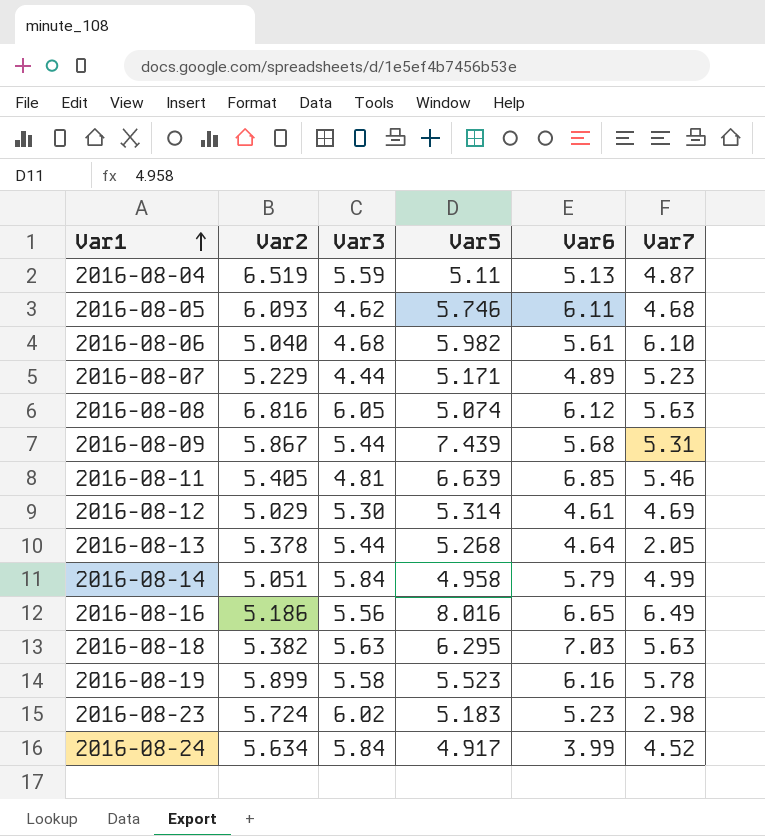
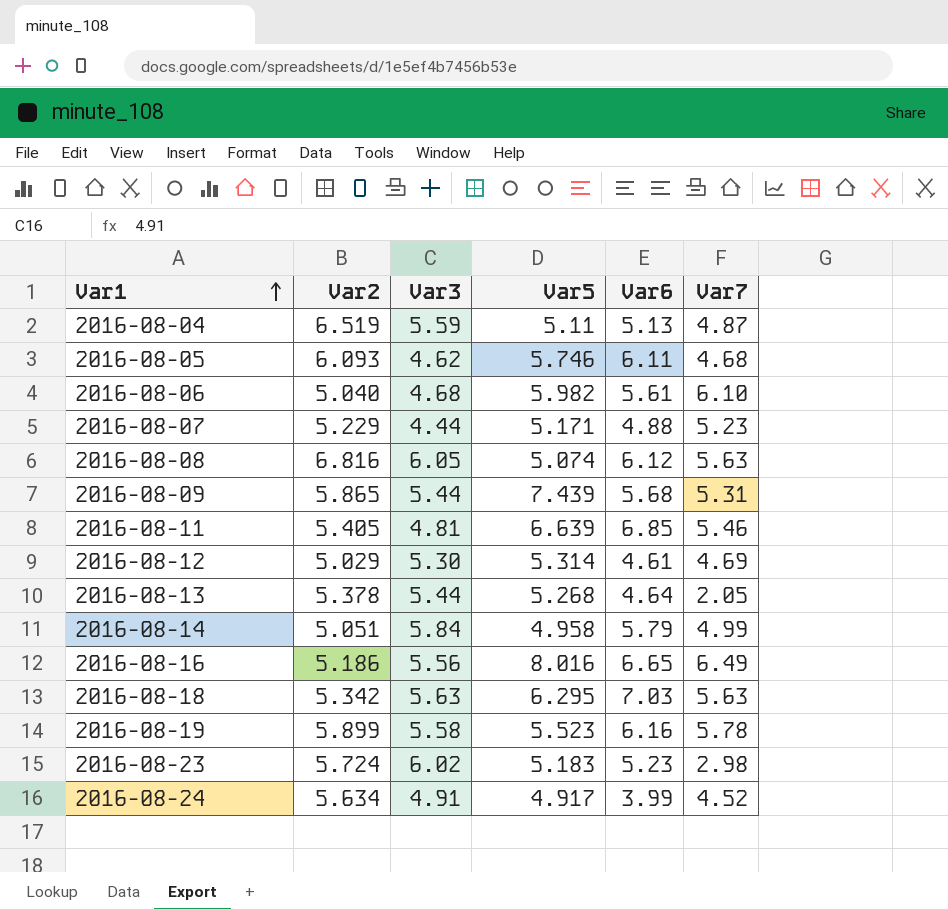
2016-08-07 | Var6: 4.89 -> 4.88
2016-08-09 | Var2: 5.867 -> 5.865
2016-08-18 | Var2: 5.382 -> 5.342
2016-08-24 | Var3: 5.84 -> 4.91

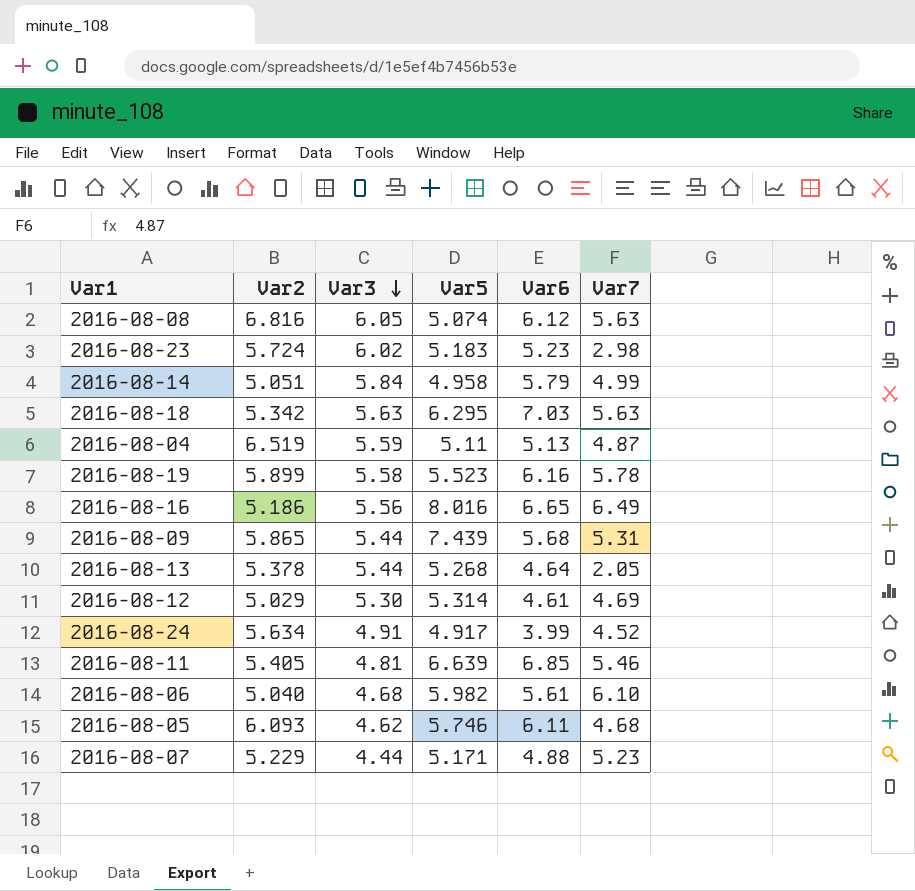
row order: Var1 ascending -> Var3 descending

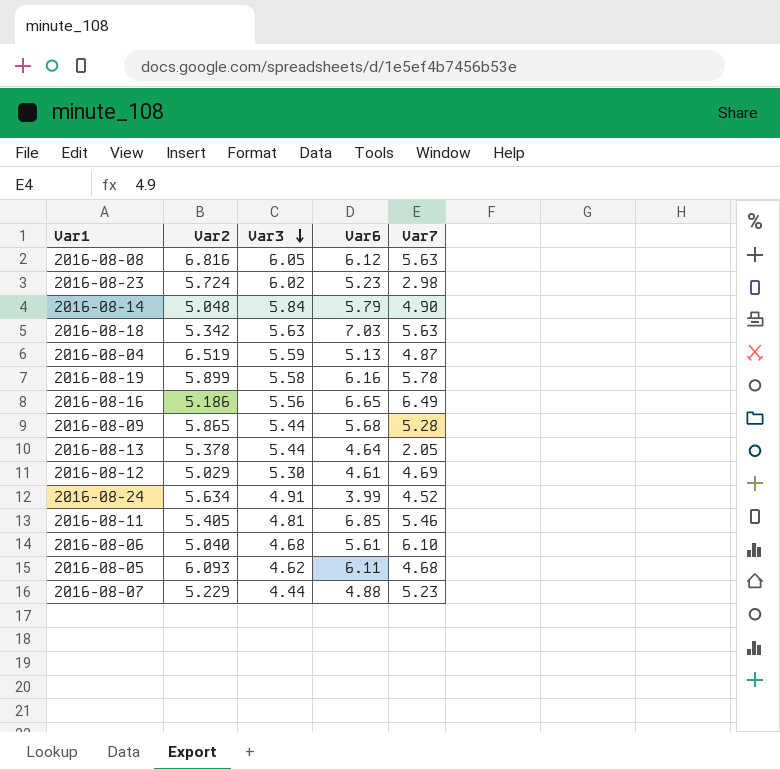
column Var5 | position: 4 -> none
2016-08-14 | Var2: 5.051 -> 5.048
2016-08-14 | Var7: 4.99 -> 4.90
2016-08-09 | Var7: 5.31 -> 5.28

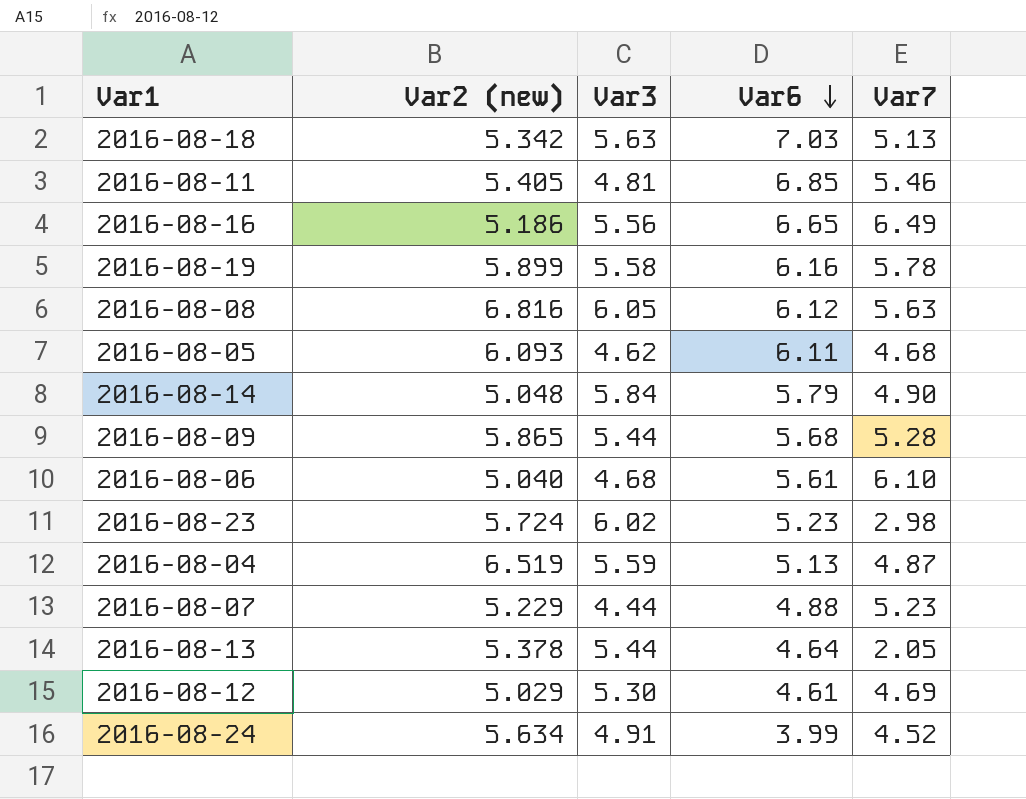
row order: Var3 descending -> Var6 descending
column name: Var2 -> Var2 (new)
2016-08-18 | Var7: 5.63 -> 5.13

